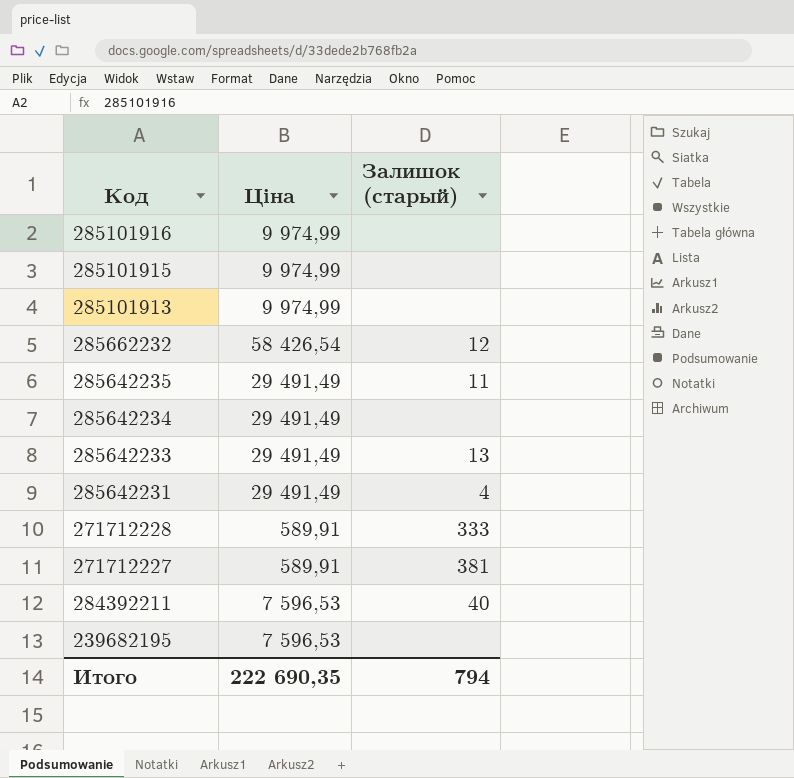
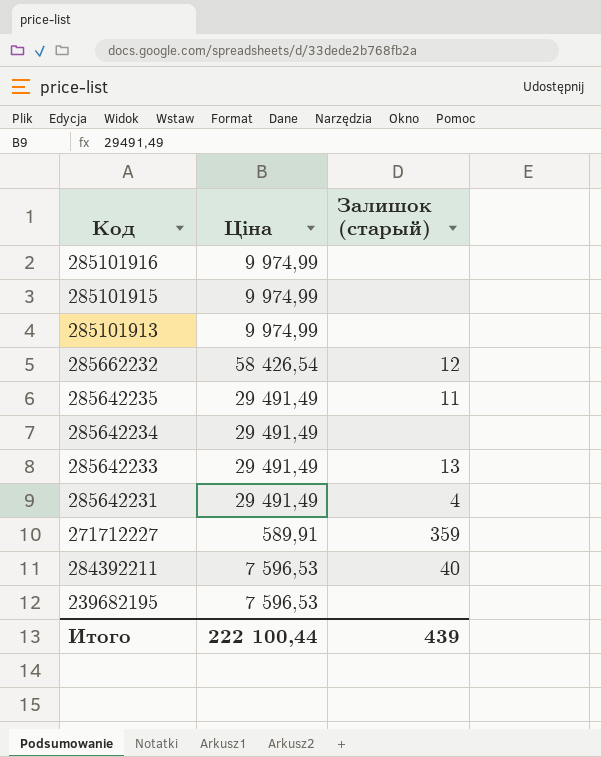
row 271712228: 589,91 | 333 -> none
271712227 | Залишок (старый): 381 -> 359
Итого | Ціна: 222 690,35 -> 222 100,44
Итого | Залишок (старый): 794 -> 439

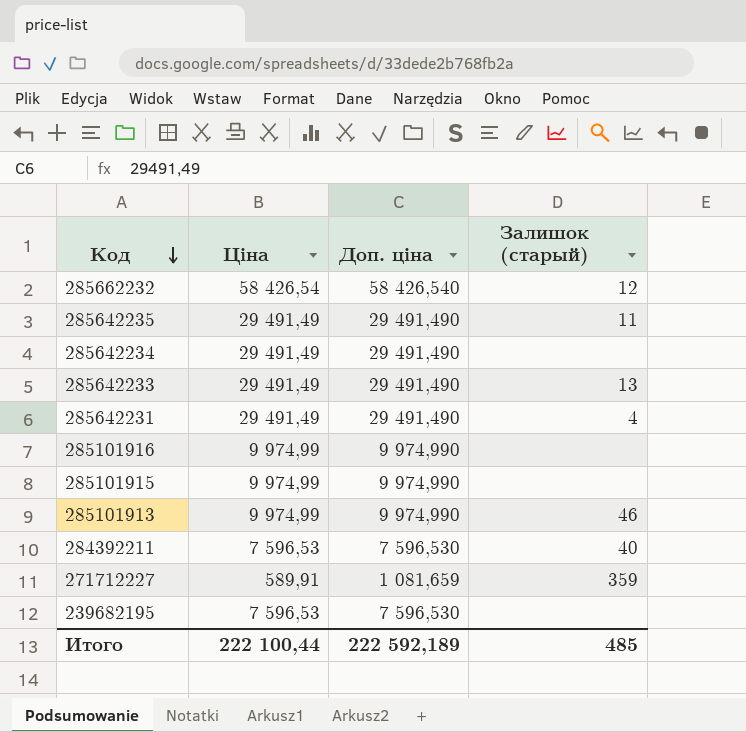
row order: none -> Код descending
column Доп. ціна | position: none -> 3
285101913 | Залишок (старый): none -> 46
Итого | Залишок (старый): 439 -> 485

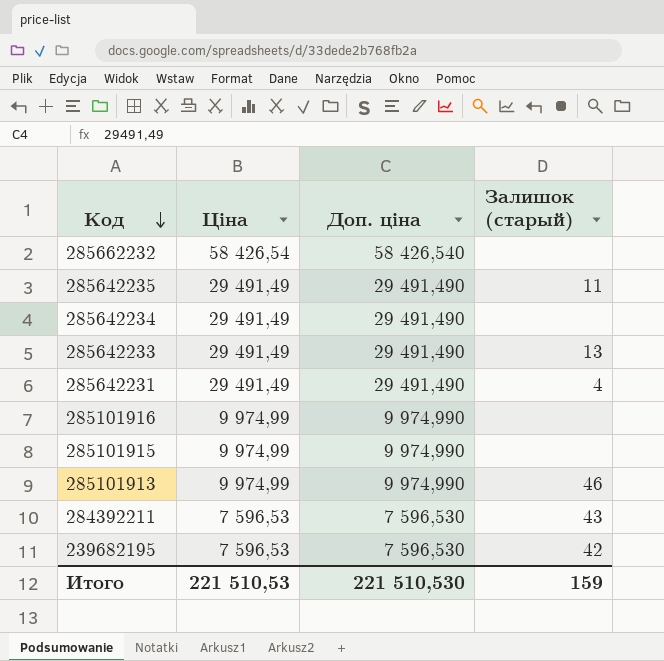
row 271712227: 589,91 | 1 081,659 | 359 -> none
285662232 | Залишок (старый): 12 -> none
284392211 | Залишок (старый): 40 -> 43
239682195 | Залишок (старый): none -> 42
Итого | Ціна: 222 100,44 -> 221 510,53
Итого | Доп. ціна: 222 592,189 -> 221 510,530
Итого | Залишок (старый): 485 -> 159

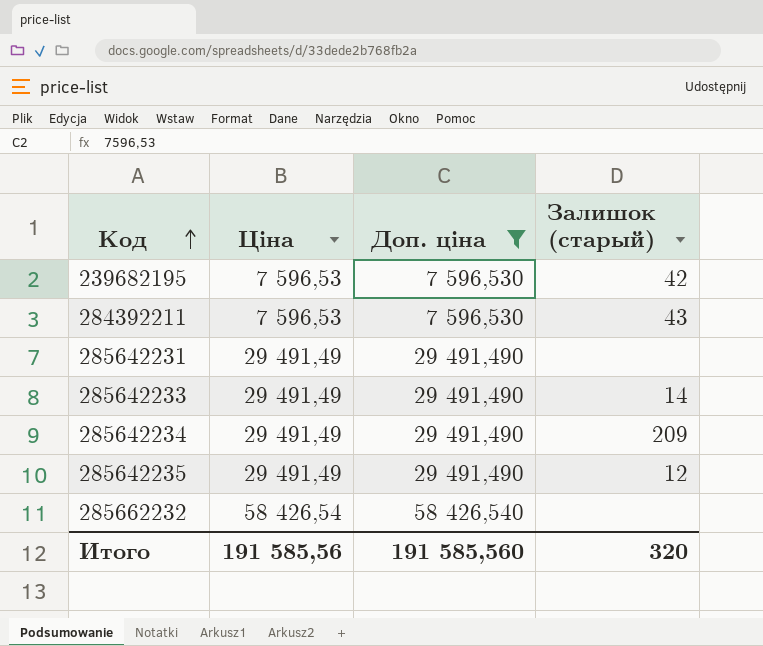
filter: none -> Доп. ціна != 9 974,990
row order: Код descending -> Код ascending
285642231 | Залишок (старый): 4 -> none
285642233 | Залишок (старый): 13 -> 14
285642234 | Залишок (старый): none -> 209
285642235 | Залишок (старый): 11 -> 12
Итого | Ціна: 221 510,53 -> 191 585,56
Итого | Доп. ціна: 221 510,530 -> 191 585,560
Итого | Залишок (старый): 159 -> 320

